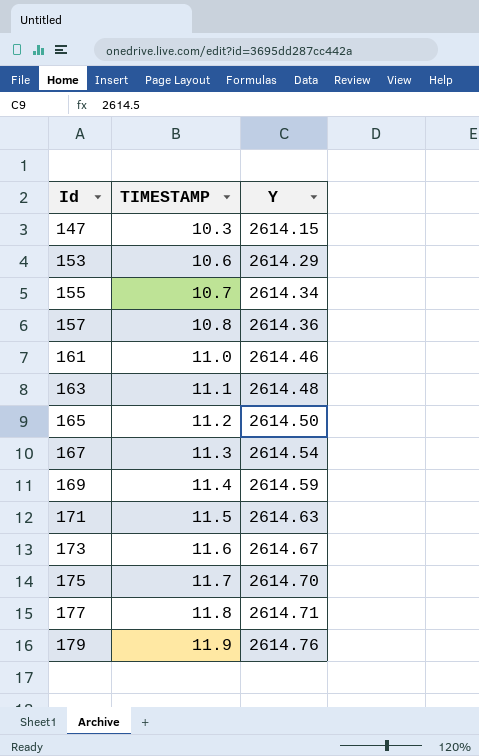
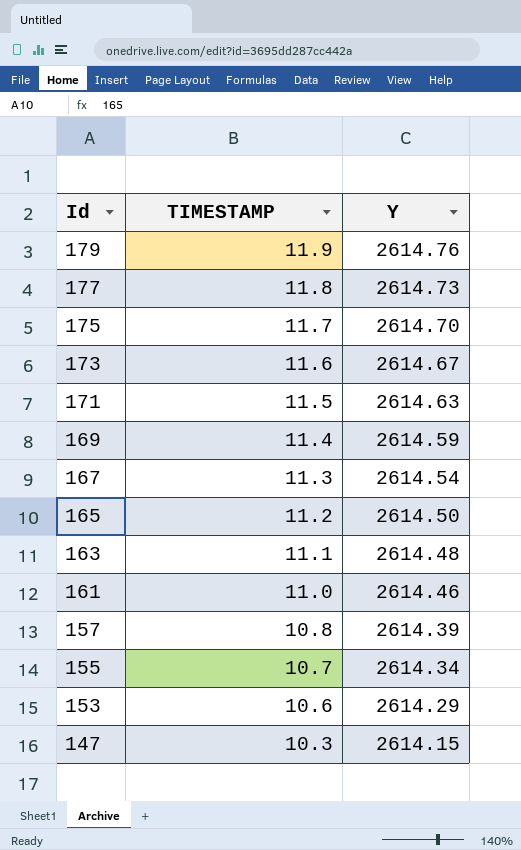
row order: Id ascending -> Id descending
177 | Y: 2614.71 -> 2614.73
157 | Y: 2614.36 -> 2614.39

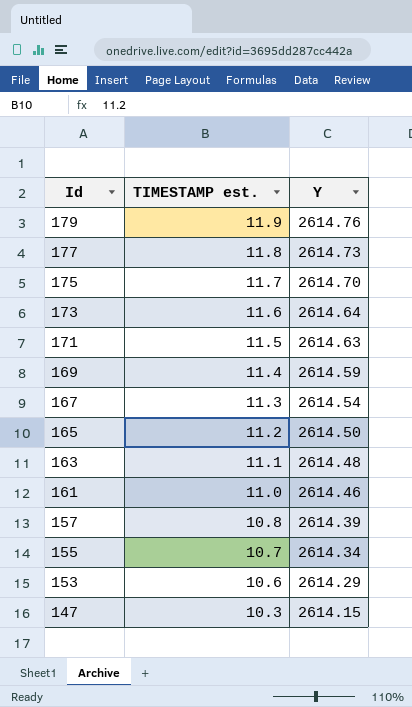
column name: TIMESTAMP -> TIMESTAMP est.
173 | Y: 2614.67 -> 2614.64

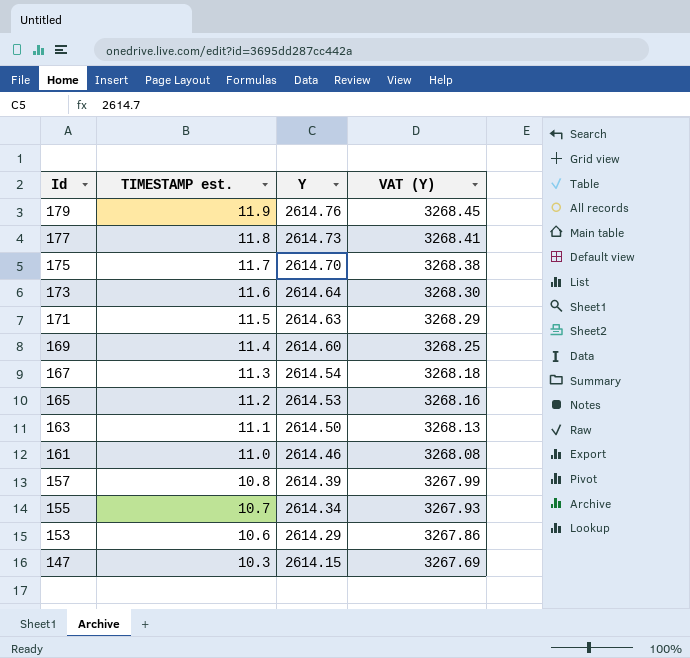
column VAT (Y) | formula: none -> [Y] * 1.25
169 | Y: 2614.59 -> 2614.60
165 | Y: 2614.50 -> 2614.53
163 | Y: 2614.48 -> 2614.50

